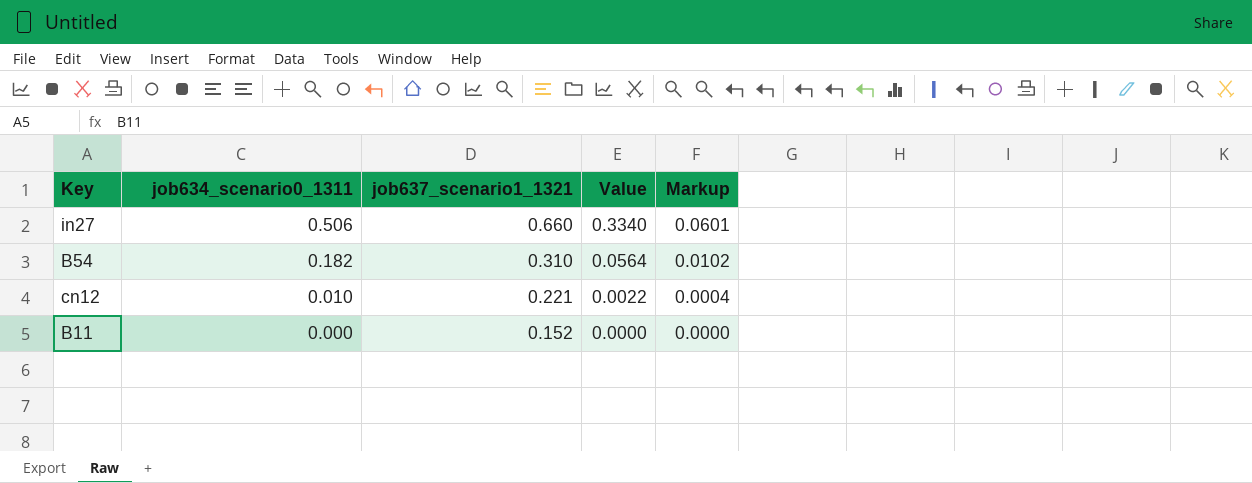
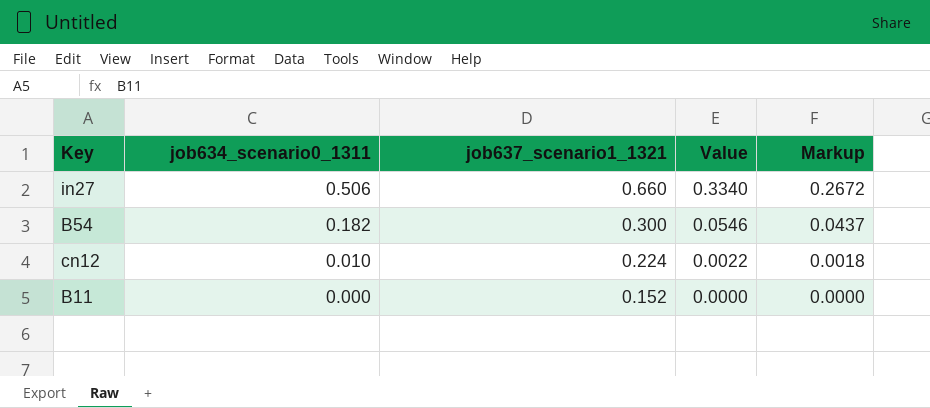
column Markup | formula: [Value] * 0.18 -> [Value] * 0.8
B54 | job637_scenario1_1321: 0.310 -> 0.300
B54 | Value: 0.0564 -> 0.0546
cn12 | job637_scenario1_1321: 0.221 -> 0.224

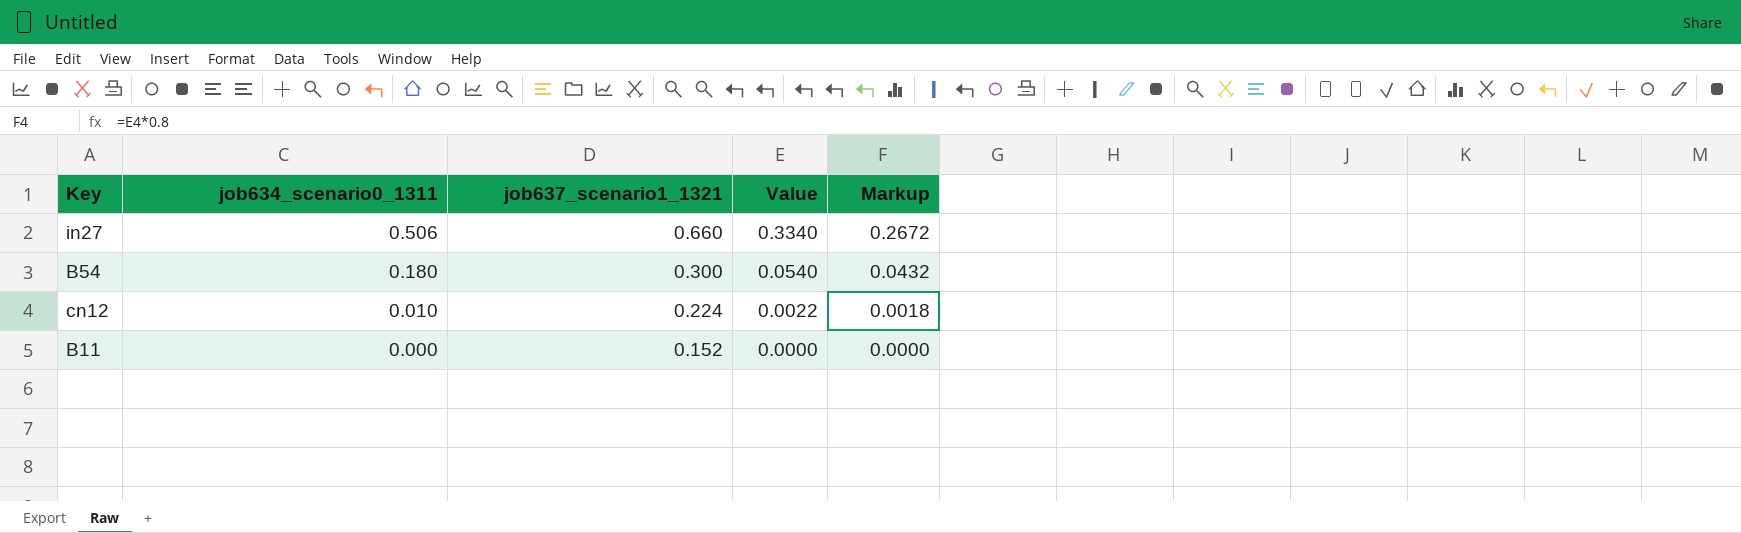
B54 | job634_scenario0_1311: 0.182 -> 0.180
B54 | Value: 0.0546 -> 0.0540
B54 | Markup: 0.0437 -> 0.0432

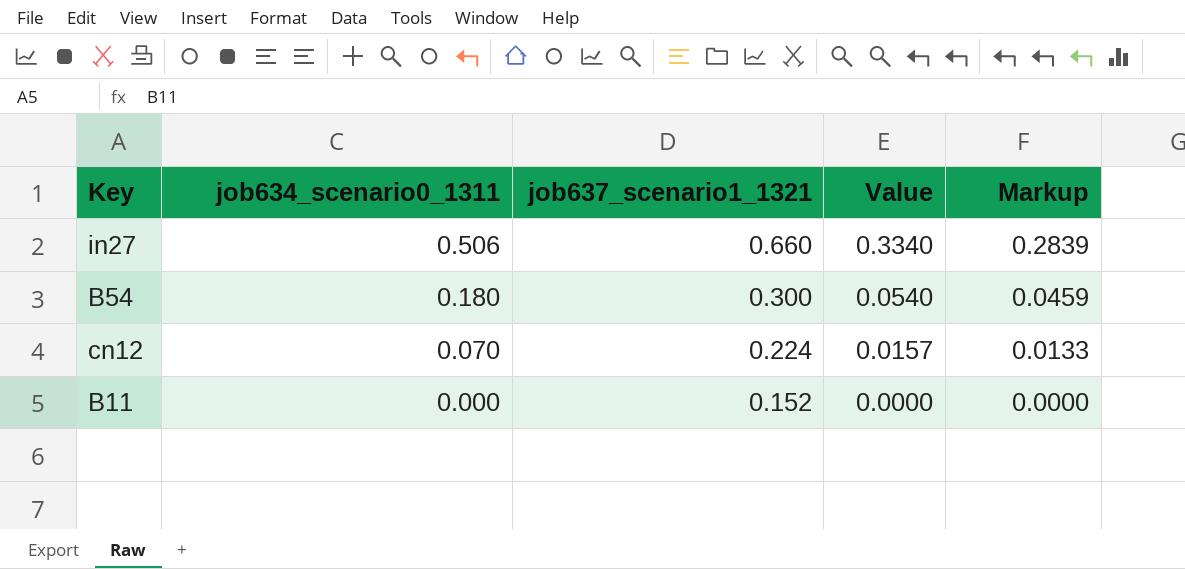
column Markup | formula: [Value] * 0.8 -> [Value] * 0.85
cn12 | job634_scenario0_1311: 0.010 -> 0.070
cn12 | Value: 0.0022 -> 0.0157

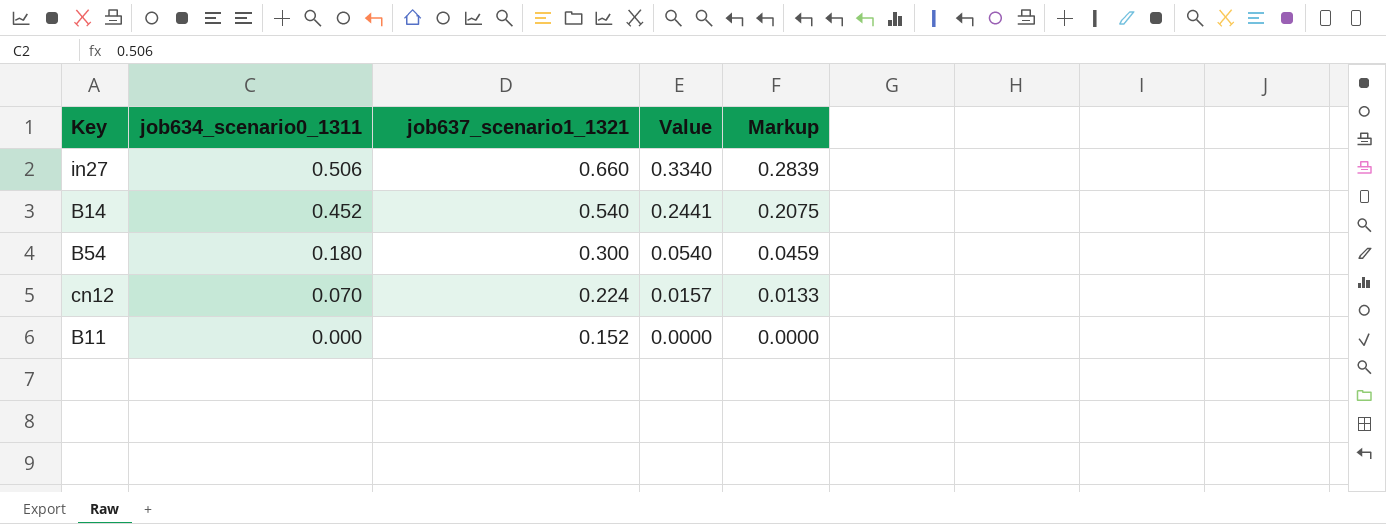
row B14: none -> 0.452 | 0.540 | 0.2441 | 0.2075

